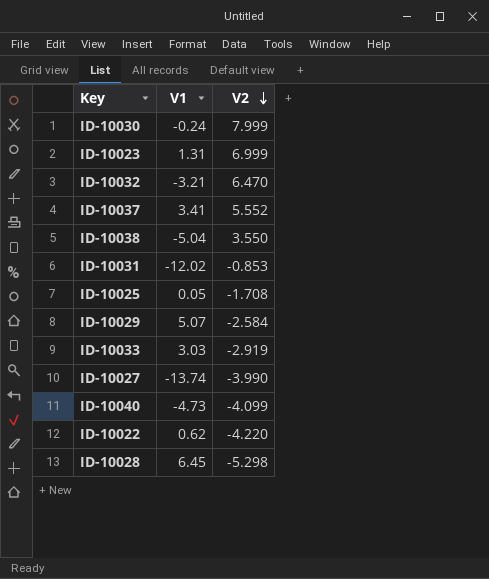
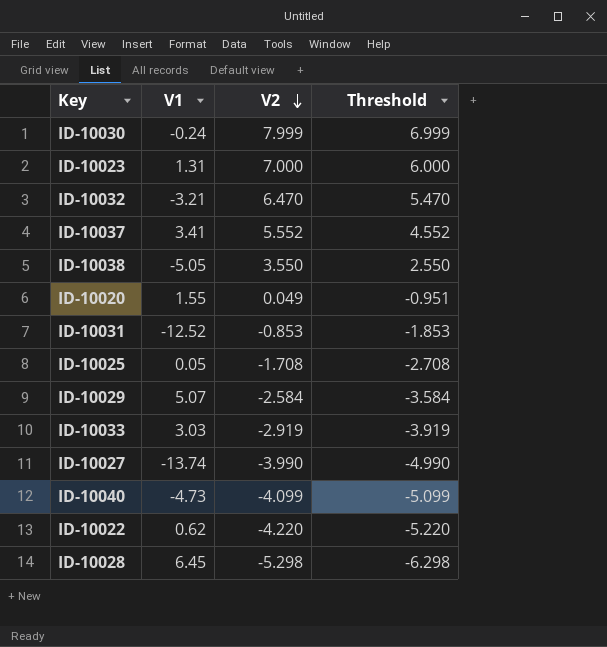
column Threshold | formula: none -> [V2] - 1
ID-10023 | V2: 6.999 -> 7.000
ID-10038 | V1: -5.04 -> -5.05
row ID-10020: none -> 1.55 | 0.049 | -0.951
ID-10031 | V1: -12.02 -> -12.52

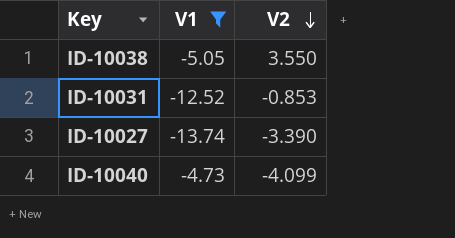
filter: none -> V1 <= -4.73
column Threshold | formula: [V2] - 1 -> none
ID-10027 | V2: -3.990 -> -3.390

